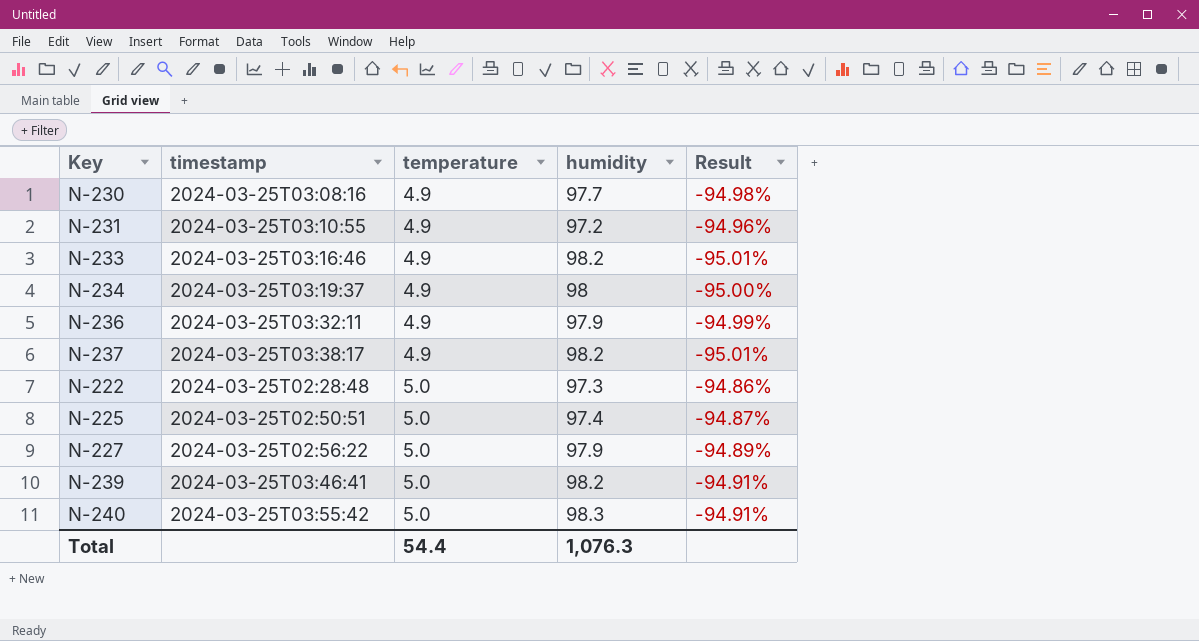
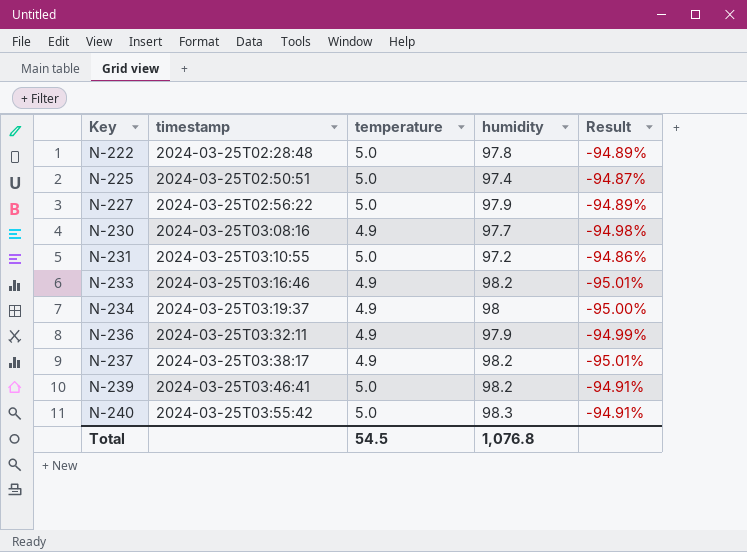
row order: temperature ascending -> Key ascending
N-222 | humidity: 97.3 -> 97.8
N-222 | Result: -94.86% -> -94.89%
N-231 | temperature: 4.9 -> 5.0
N-231 | Result: -94.96% -> -94.86%
Total | temperature: 54.4 -> 54.5
Total | humidity: 1,076.3 -> 1,076.8

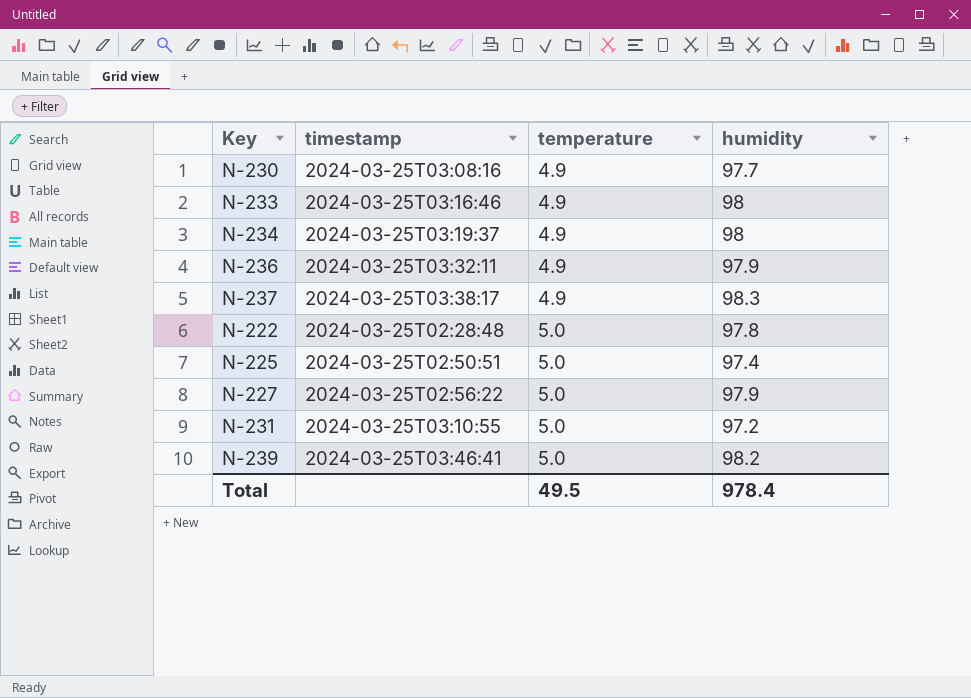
row order: Key ascending -> temperature ascending
column Result | formula: ([temperature] - [humidity]) / [humidity] -> none
row N-240: 2024-03-25T03:55:42 | 5.0 | 98.3 | -94.91% -> none
N-233 | humidity: 98.2 -> 98
N-237 | humidity: 98.2 -> 98.3
Total | temperature: 54.5 -> 49.5
Total | humidity: 1,076.8 -> 978.4

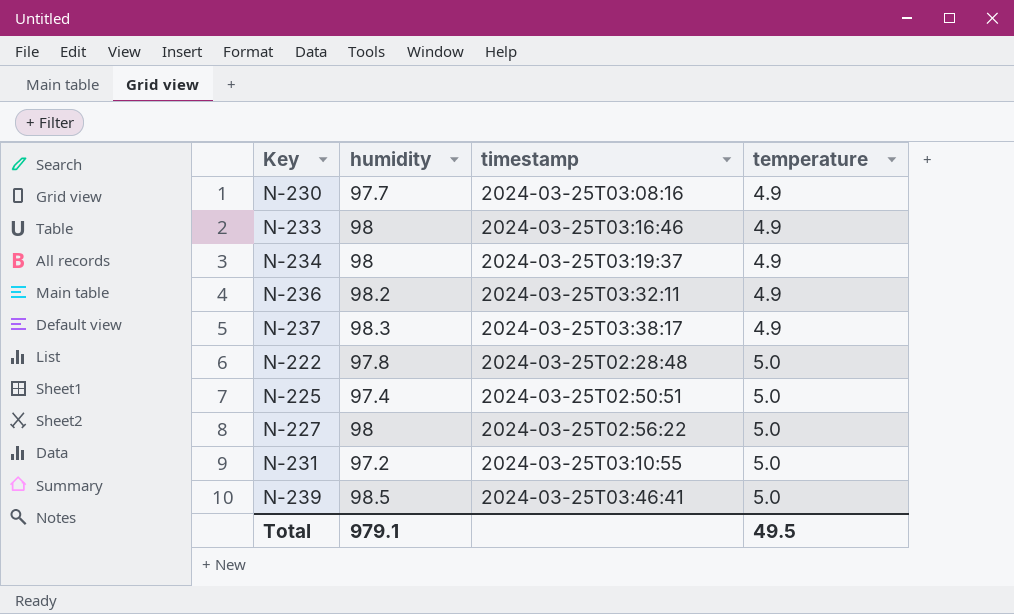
column humidity | position: 4 -> 2
N-236 | humidity: 97.9 -> 98.2
N-227 | humidity: 97.9 -> 98
N-239 | humidity: 98.2 -> 98.5
Total | humidity: 978.4 -> 979.1

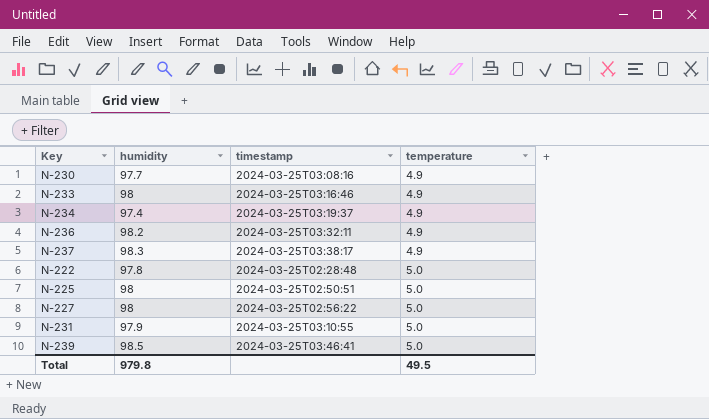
N-234 | humidity: 98 -> 97.4
N-225 | humidity: 97.4 -> 98
N-231 | humidity: 97.2 -> 97.9
Total | humidity: 979.1 -> 979.8

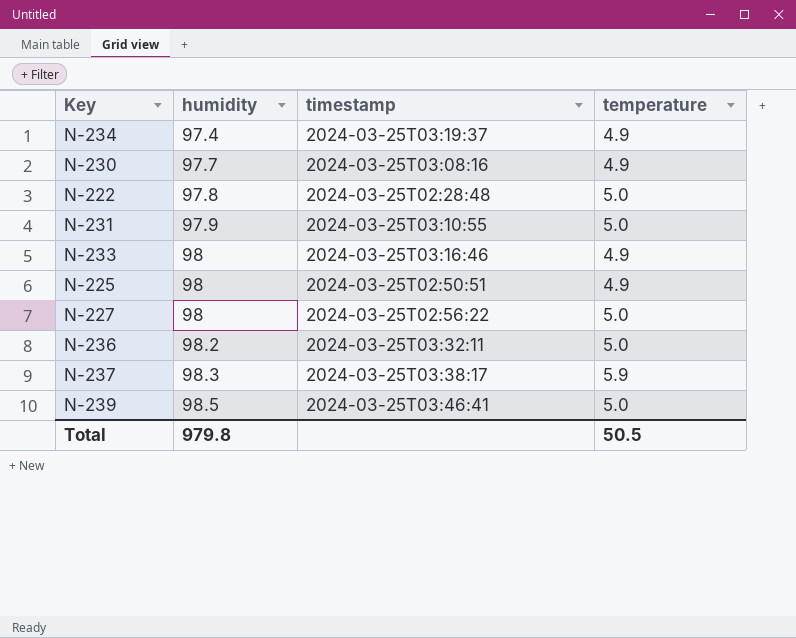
row order: temperature ascending -> humidity ascending
N-225 | temperature: 5.0 -> 4.9
N-236 | temperature: 4.9 -> 5.0
N-237 | temperature: 4.9 -> 5.9
Total | temperature: 49.5 -> 50.5

